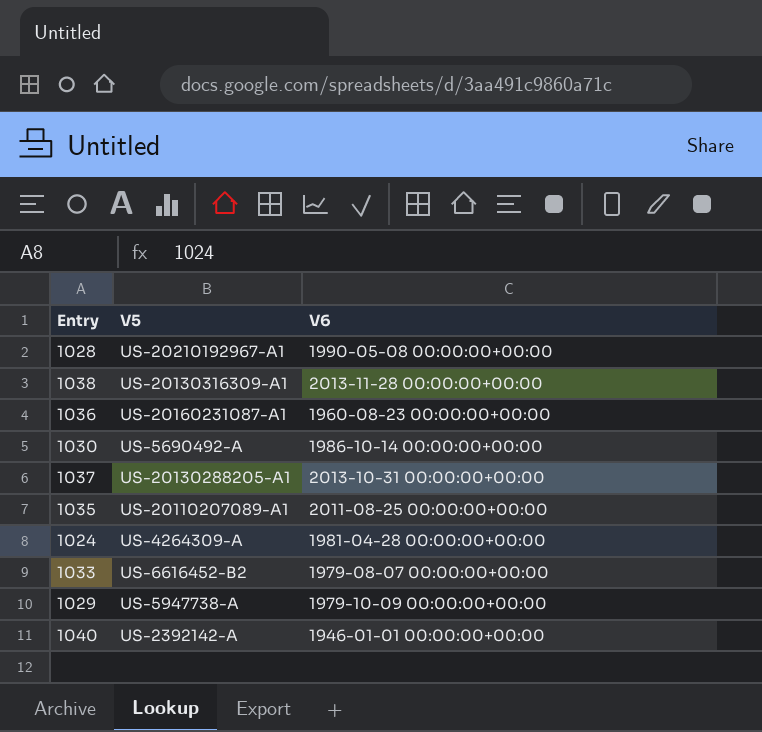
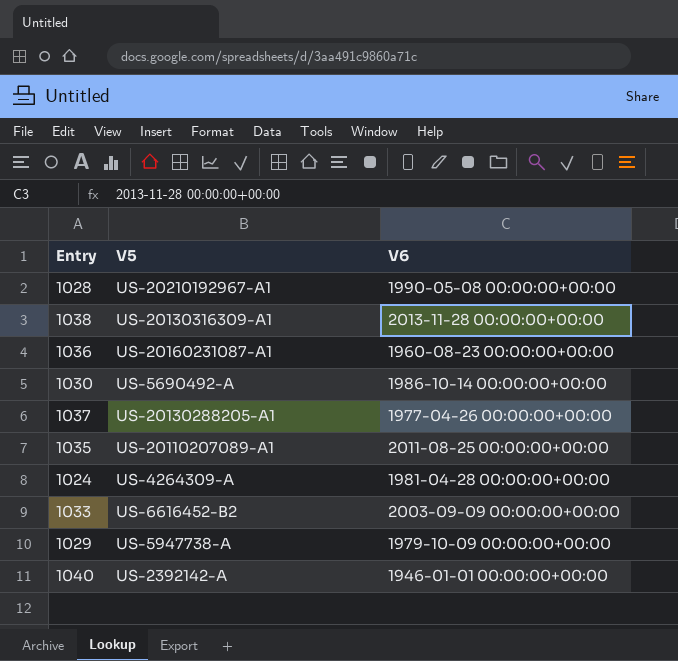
1037 | V6: 2013-10-31 00:00:00+00:00 -> 1977-04-26 00:00:00+00:00
1033 | V6: 1979-08-07 00:00:00+00:00 -> 2003-09-09 00:00:00+00:00

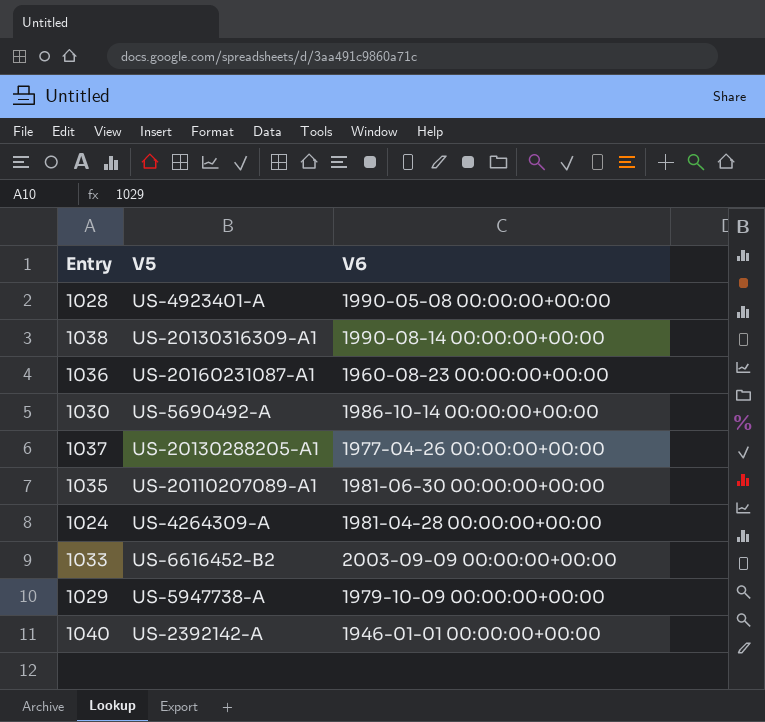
1028 | V5: US-20210192967-A1 -> US-4923401-A
1038 | V6: 2013-11-28 00:00:00+00:00 -> 1990-08-14 00:00:00+00:00
1035 | V6: 2011-08-25 00:00:00+00:00 -> 1981-06-30 00:00:00+00:00

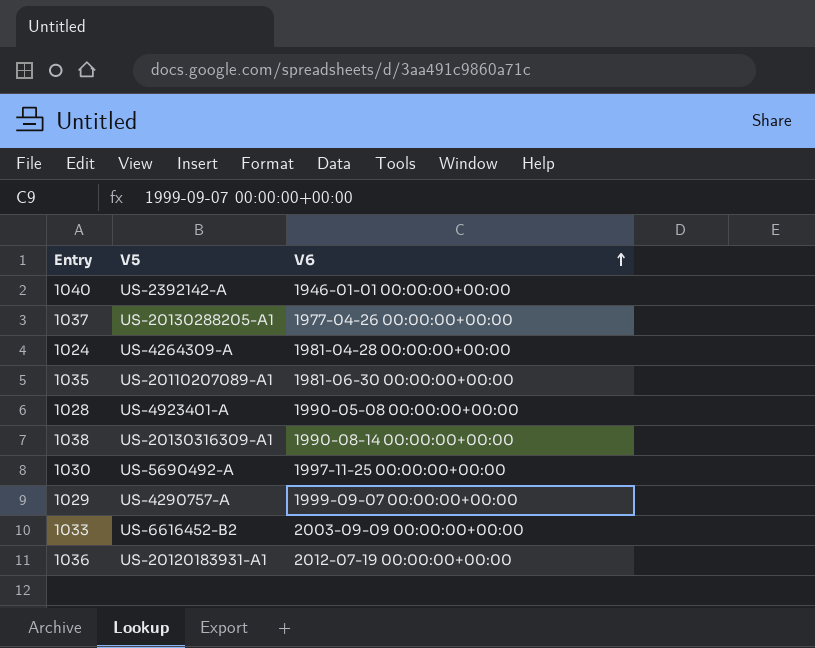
row order: none -> V6 ascending
1030 | V6: 1986-10-14 00:00:00+00:00 -> 1997-11-25 00:00:00+00:00
1029 | V5: US-5947738-A -> US-4290757-A
1029 | V6: 1979-10-09 00:00:00+00:00 -> 1999-09-07 00:00:00+00:00
1036 | V5: US-20160231087-A1 -> US-20120183931-A1
1036 | V6: 1960-08-23 00:00:00+00:00 -> 2012-07-19 00:00:00+00:00

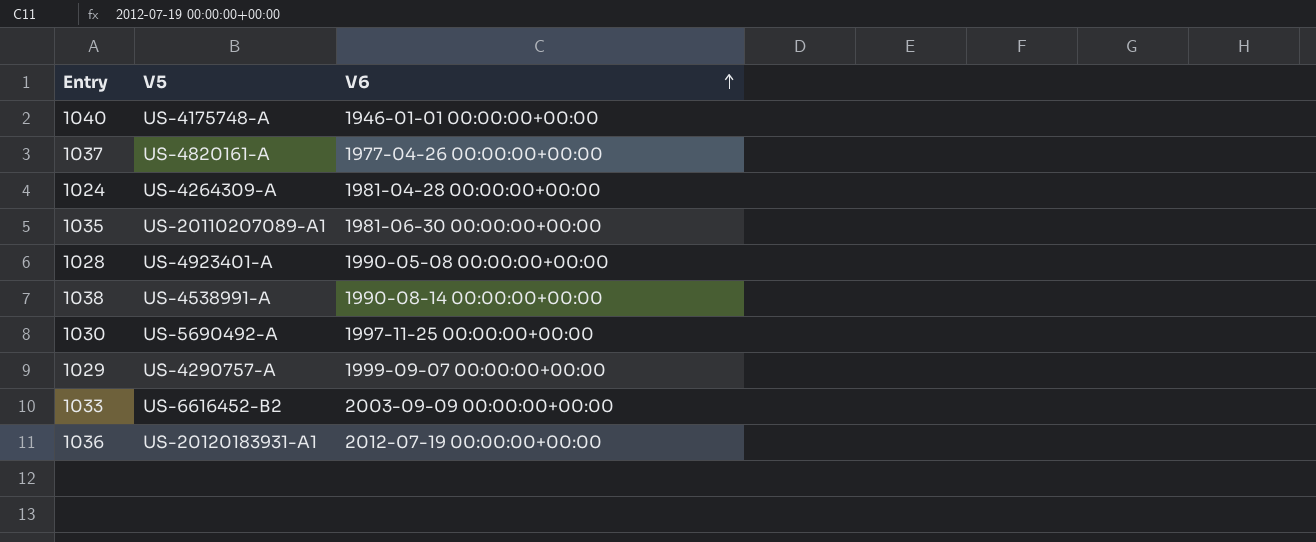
1040 | V5: US-2392142-A -> US-4175748-A
1037 | V5: US-20130288205-A1 -> US-4820161-A
1038 | V5: US-20130316309-A1 -> US-4538991-A

